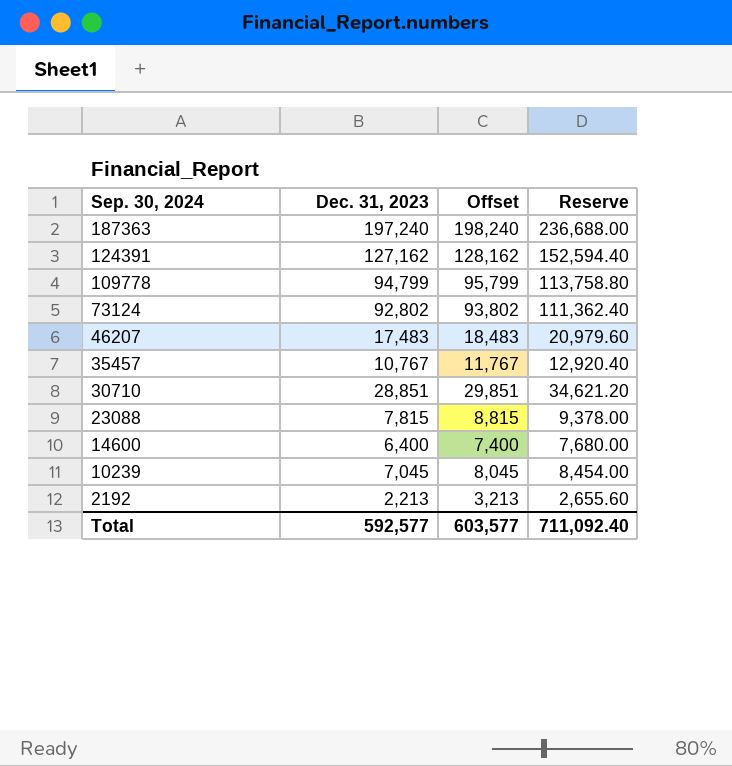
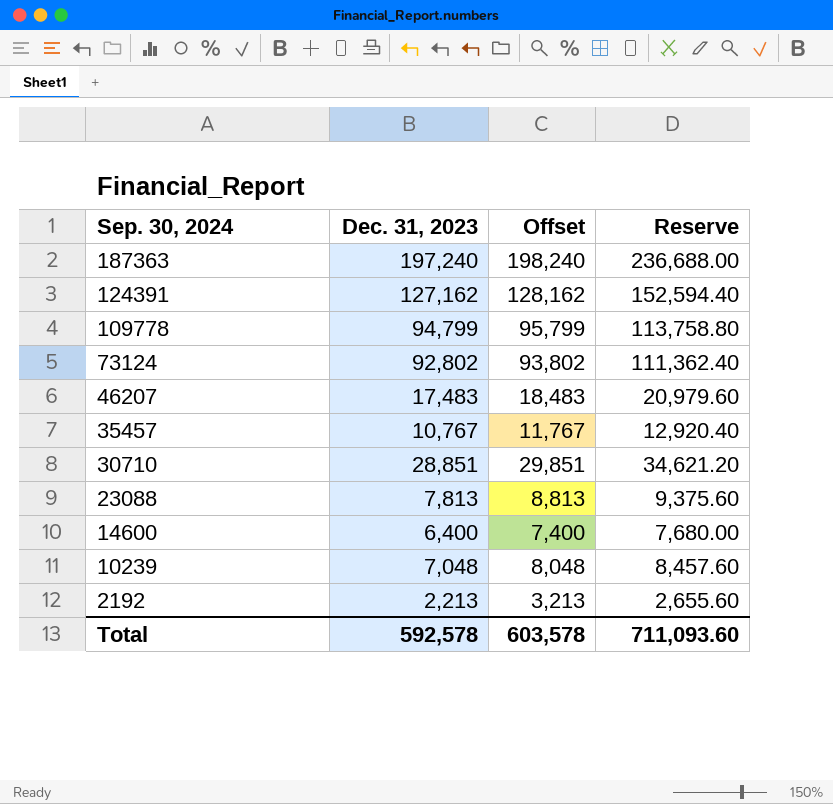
23088 | Dec. 31, 2023: 7,815 -> 7,813
23088 | Offset: 8,815 -> 8,813
23088 | Reserve: 9,378.00 -> 9,375.60
10239 | Dec. 31, 2023: 7,045 -> 7,048
10239 | Offset: 8,045 -> 8,048
10239 | Reserve: 8,454.00 -> 8,457.60
Total | Dec. 31, 2023: 592,577 -> 592,578
Total | Offset: 603,577 -> 603,578
Total | Reserve: 711,092.40 -> 711,093.60

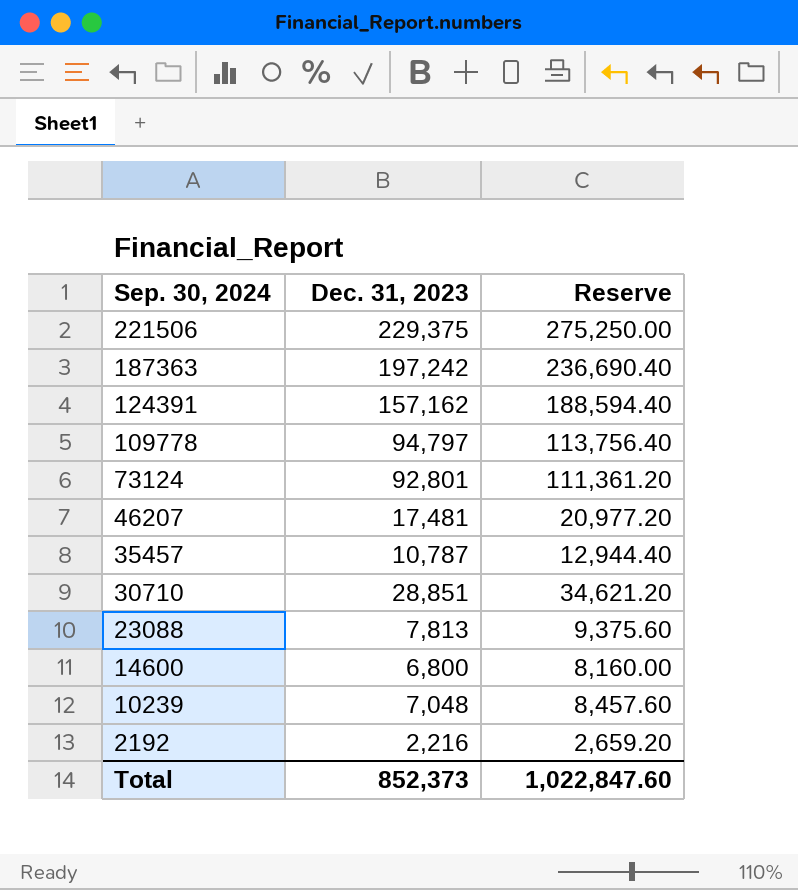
column Offset | formula: [Dec. 31, 2023] + 1000 -> none
row 221506: none -> 229,375 | 275,250.00
187363 | Dec. 31, 2023: 197,240 -> 197,242
187363 | Reserve: 236,688.00 -> 236,690.40
124391 | Dec. 31, 2023: 127,162 -> 157,162
124391 | Reserve: 152,594.40 -> 188,594.40
109778 | Dec. 31, 2023: 94,799 -> 94,797
109778 | Reserve: 113,758.80 -> 113,756.40
73124 | Dec. 31, 2023: 92,802 -> 92,801
73124 | Reserve: 111,362.40 -> 111,361.20
46207 | Dec. 31, 2023: 17,483 -> 17,481
46207 | Reserve: 20,979.60 -> 20,977.20
35457 | Dec. 31, 2023: 10,767 -> 10,787
35457 | Reserve: 12,920.40 -> 12,944.40
14600 | Dec. 31, 2023: 6,400 -> 6,800
14600 | Reserve: 7,680.00 -> 8,160.00
2192 | Dec. 31, 2023: 2,213 -> 2,216
2192 | Reserve: 2,655.60 -> 2,659.20
Total | Dec. 31, 2023: 592,578 -> 852,373
Total | Reserve: 711,093.60 -> 1,022,847.60

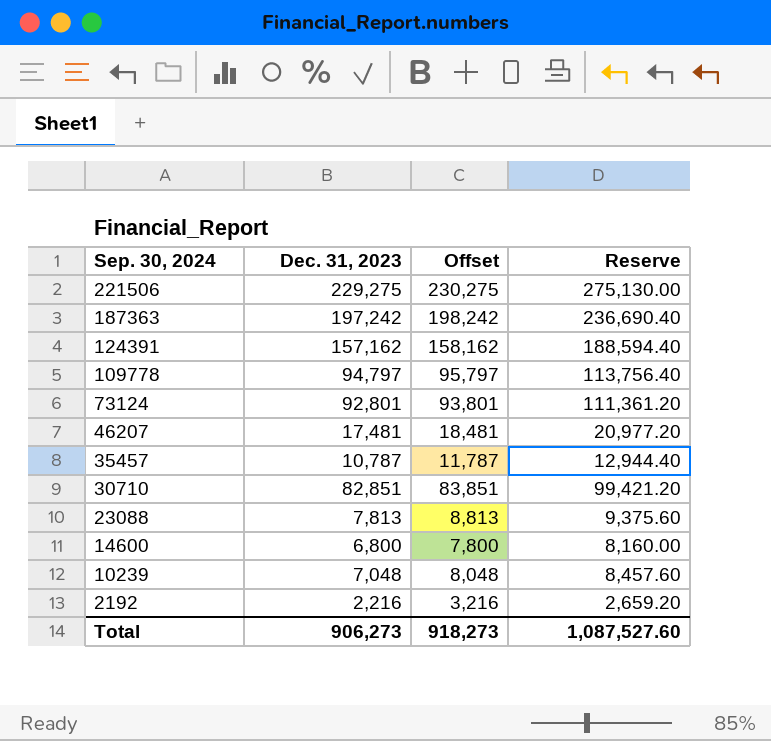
column Offset | formula: none -> [Dec. 31, 2023] + 1000
221506 | Dec. 31, 2023: 229,375 -> 229,275
221506 | Reserve: 275,250.00 -> 275,130.00
30710 | Dec. 31, 2023: 28,851 -> 82,851
30710 | Reserve: 34,621.20 -> 99,421.20
Total | Dec. 31, 2023: 852,373 -> 906,273
Total | Reserve: 1,022,847.60 -> 1,087,527.60

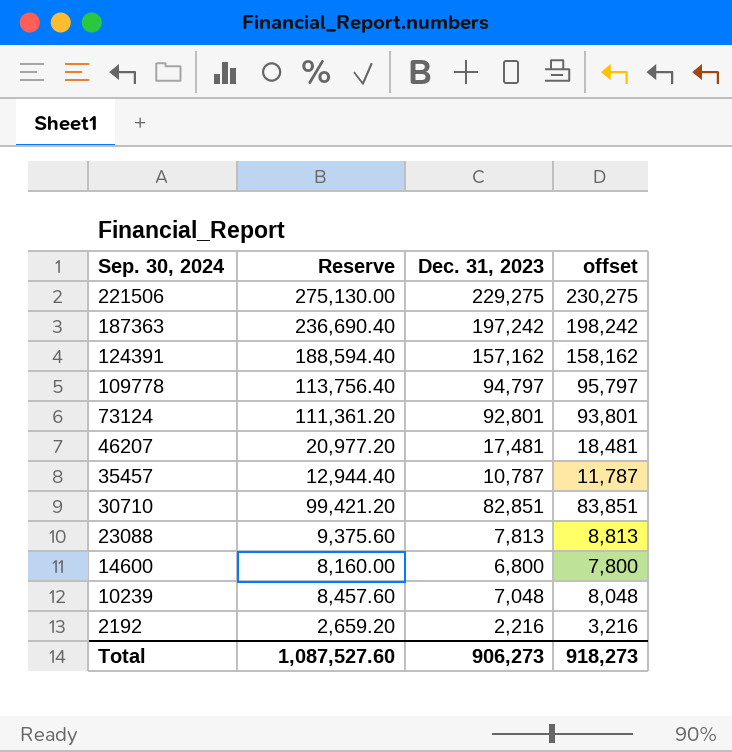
column Reserve | position: 4 -> 2
column name: Offset -> offset

